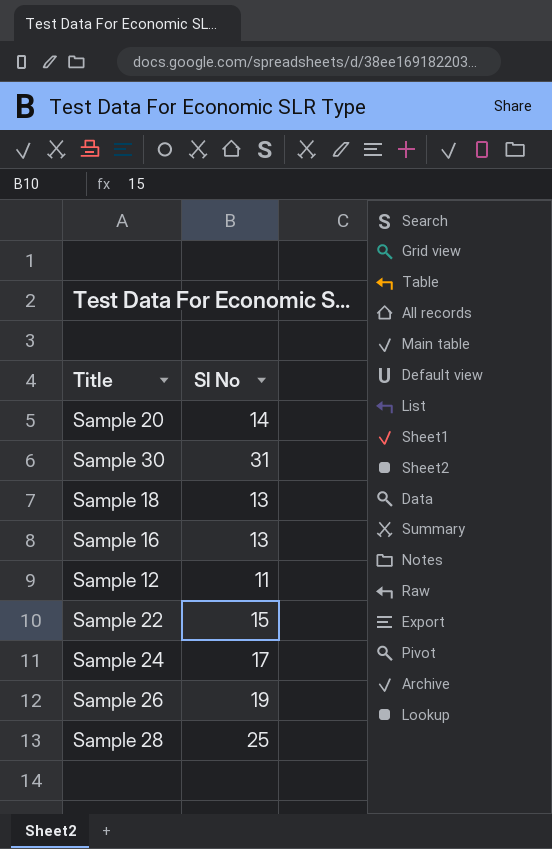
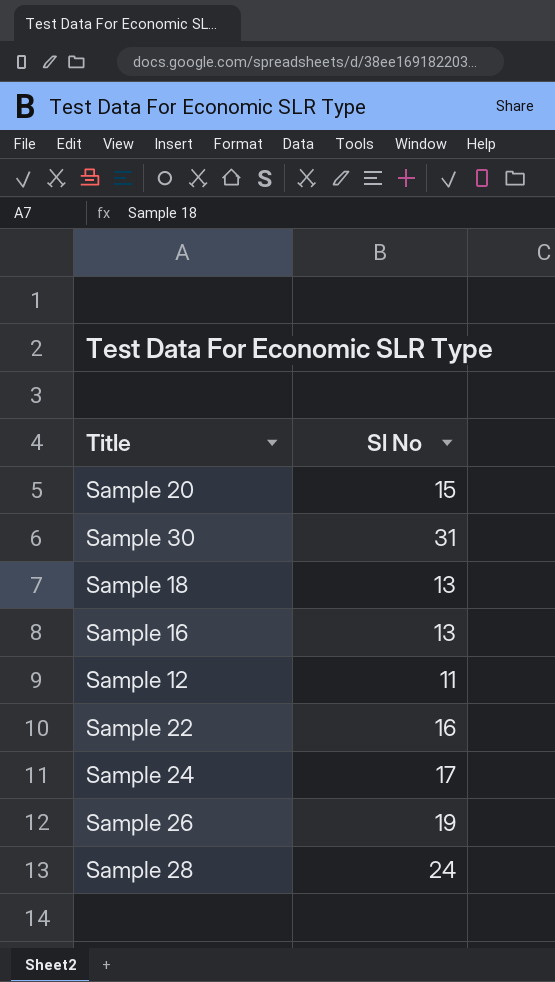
Sample 20 | Sl No: 14 -> 15
Sample 22 | Sl No: 15 -> 16
Sample 28 | Sl No: 25 -> 24

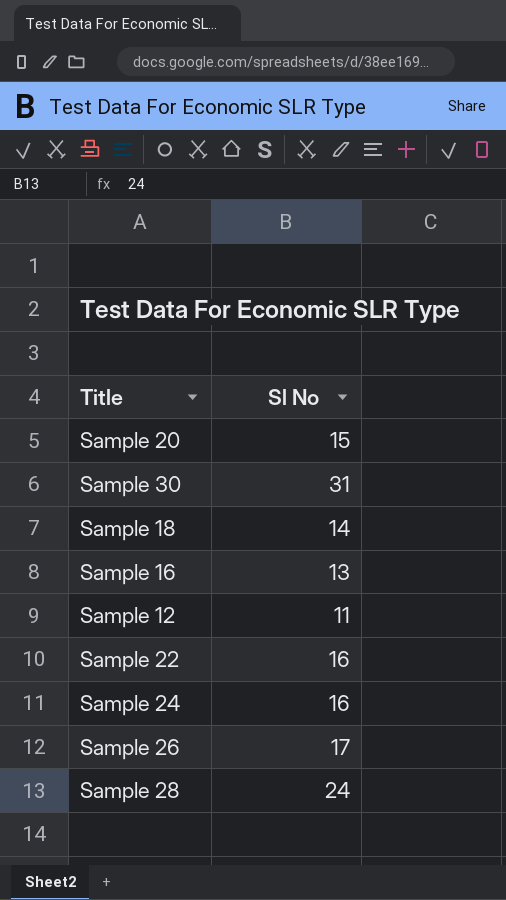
Sample 18 | Sl No: 13 -> 14
Sample 24 | Sl No: 17 -> 16
Sample 26 | Sl No: 19 -> 17

